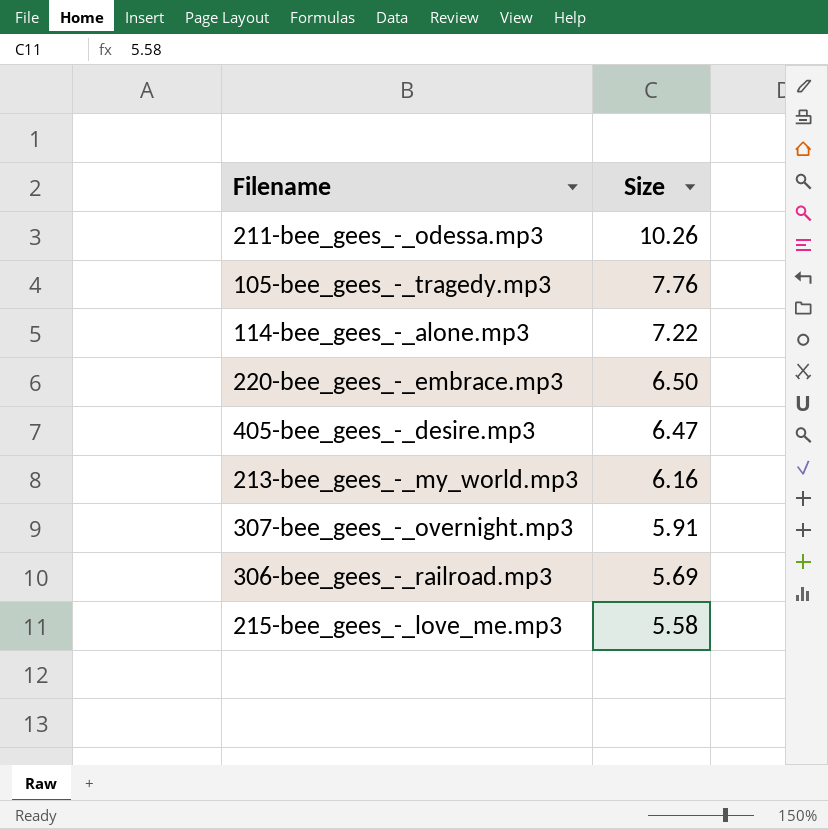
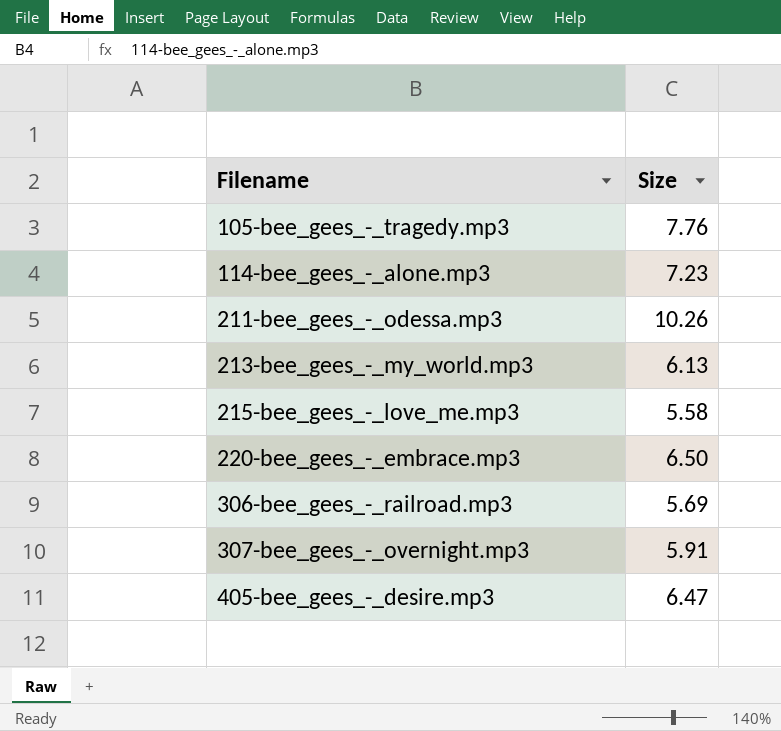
row order: Size descending -> Filename ascending
114-bee_gees_-_alone.mp3 | Size: 7.22 -> 7.23
213-bee_gees_-_my_world.mp3 | Size: 6.16 -> 6.13

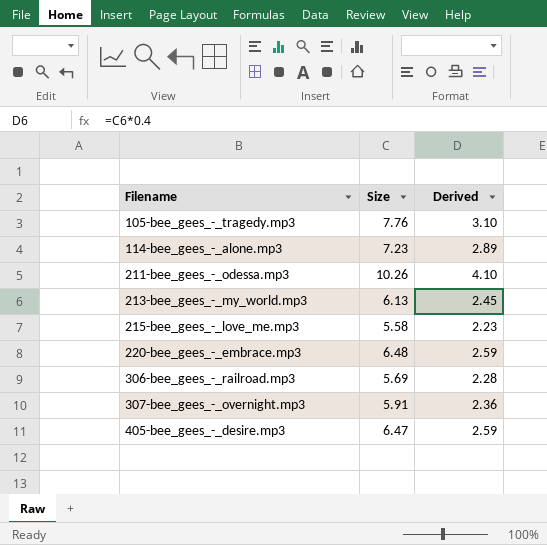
column Derived | formula: none -> [Size] * 0.4
220-bee_gees_-_embrace.mp3 | Size: 6.50 -> 6.48

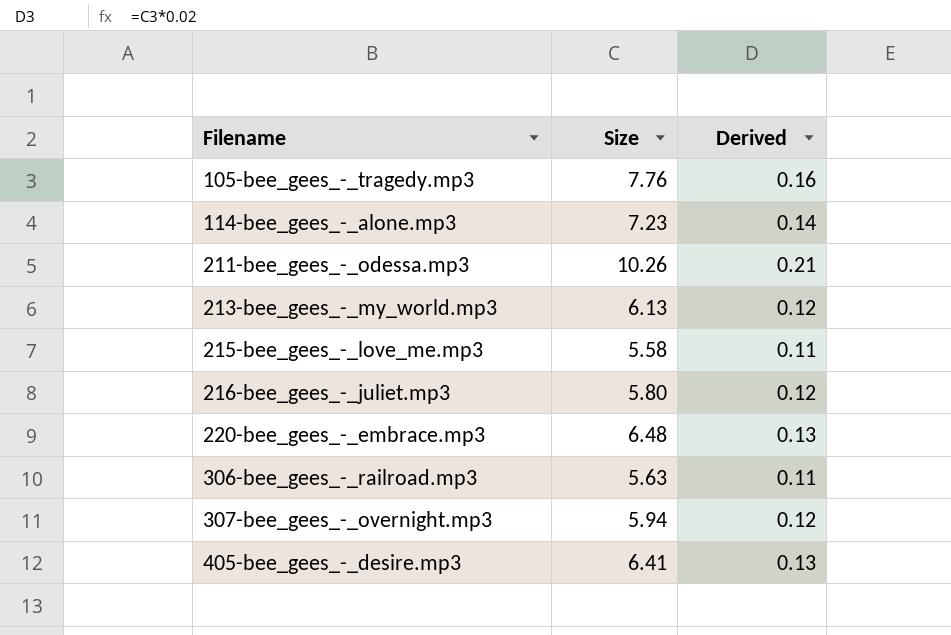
column Derived | formula: [Size] * 0.4 -> [Size] * 0.02
row 216-bee_gees_-_juliet.mp3: none -> 5.80 | 0.12
306-bee_gees_-_railroad.mp3 | Size: 5.69 -> 5.63
307-bee_gees_-_overnight.mp3 | Size: 5.91 -> 5.94
405-bee_gees_-_desire.mp3 | Size: 6.47 -> 6.41

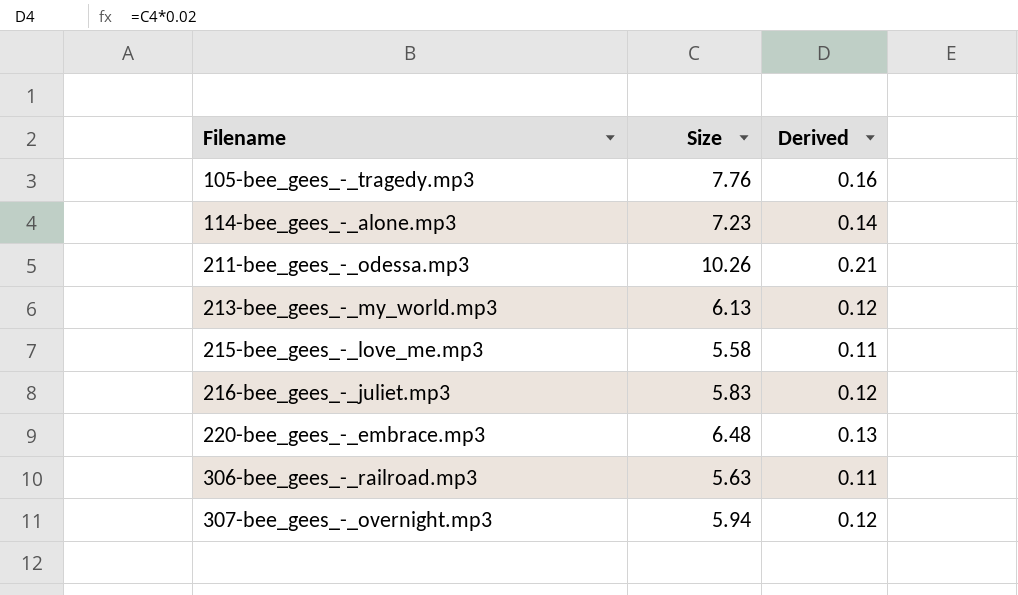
row 405-bee_gees_-_desire.mp3: 6.41 | 0.13 -> none
216-bee_gees_-_juliet.mp3 | Size: 5.80 -> 5.83

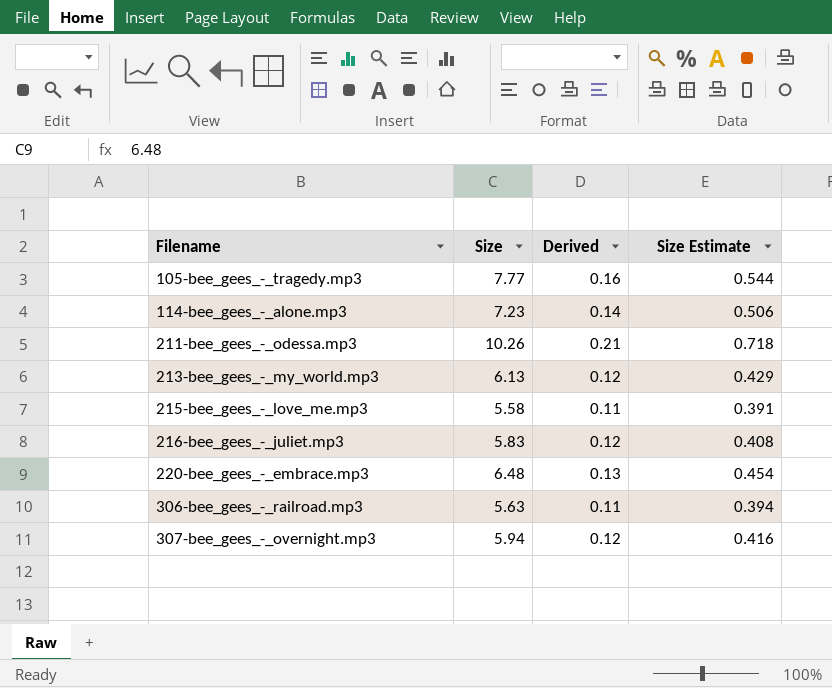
column Size Estimate | formula: none -> [Size] * 0.07
105-bee_gees_-_tragedy.mp3 | Size: 7.76 -> 7.77

